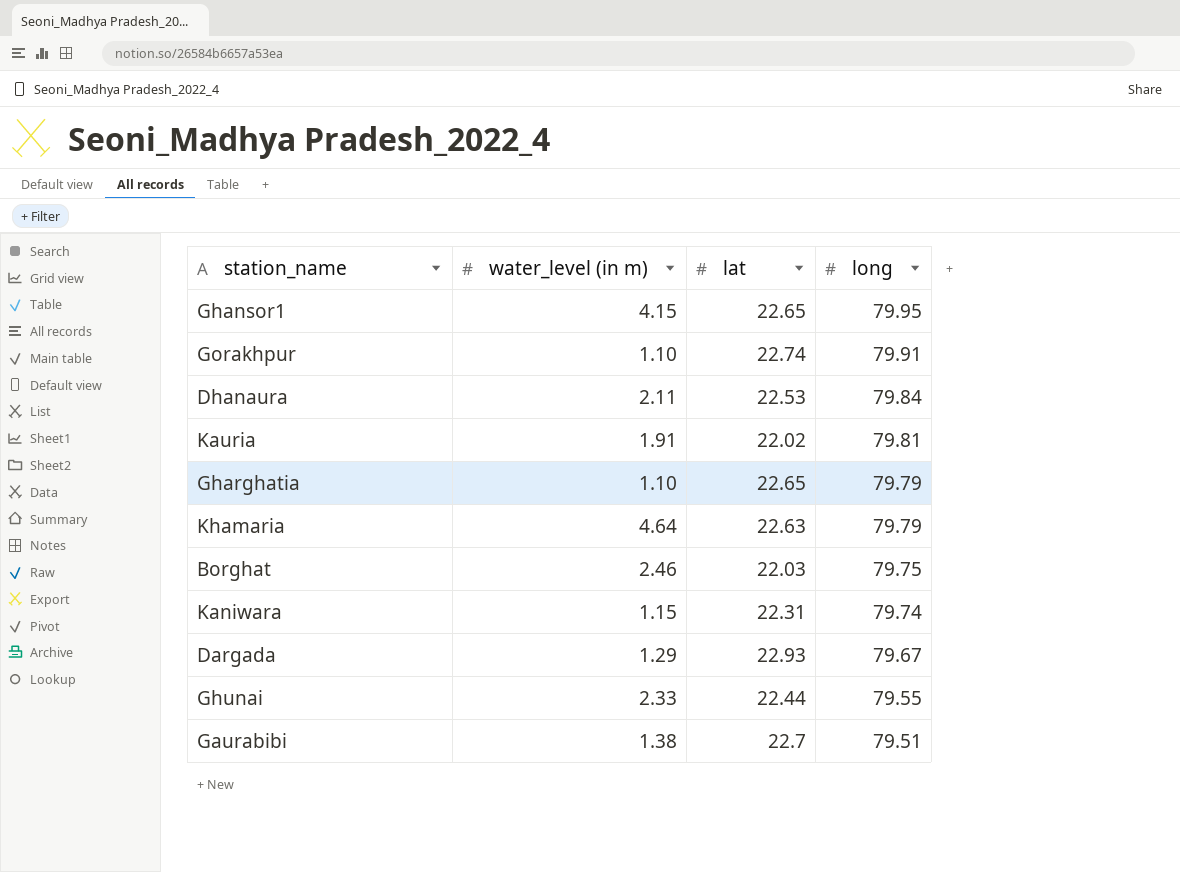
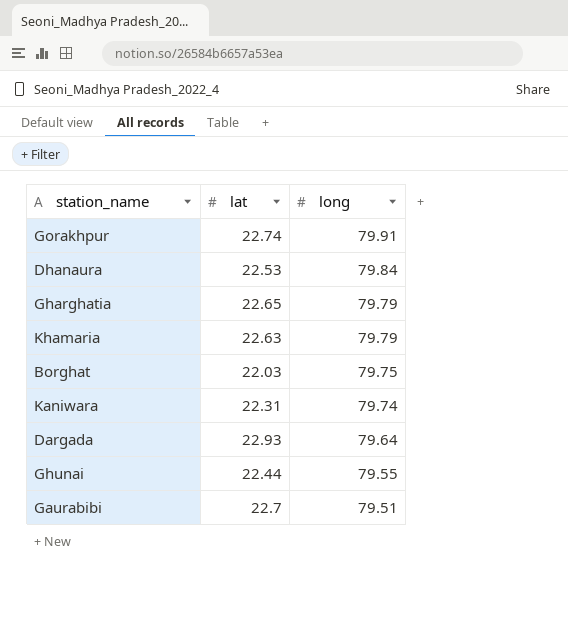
column water_level (in m) | position: 2 -> none
row Ghansor1: 4.15 | 22.65 | 79.95 -> none
row Kauria: 1.91 | 22.02 | 79.81 -> none
Dargada | long: 79.67 -> 79.64

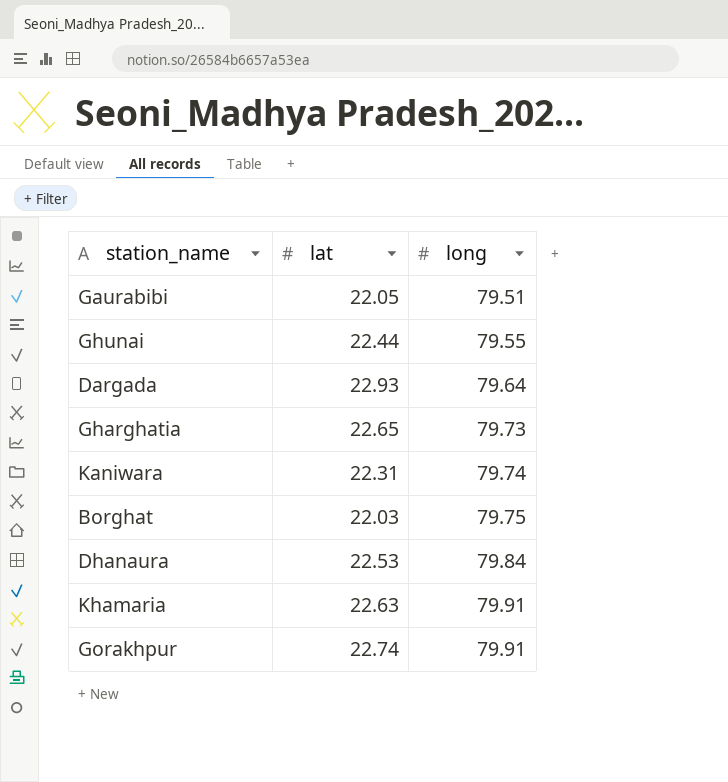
row order: long descending -> long ascending
Gaurabibi | lat: 22.7 -> 22.05
Gharghatia | long: 79.79 -> 79.73
Khamaria | long: 79.79 -> 79.91

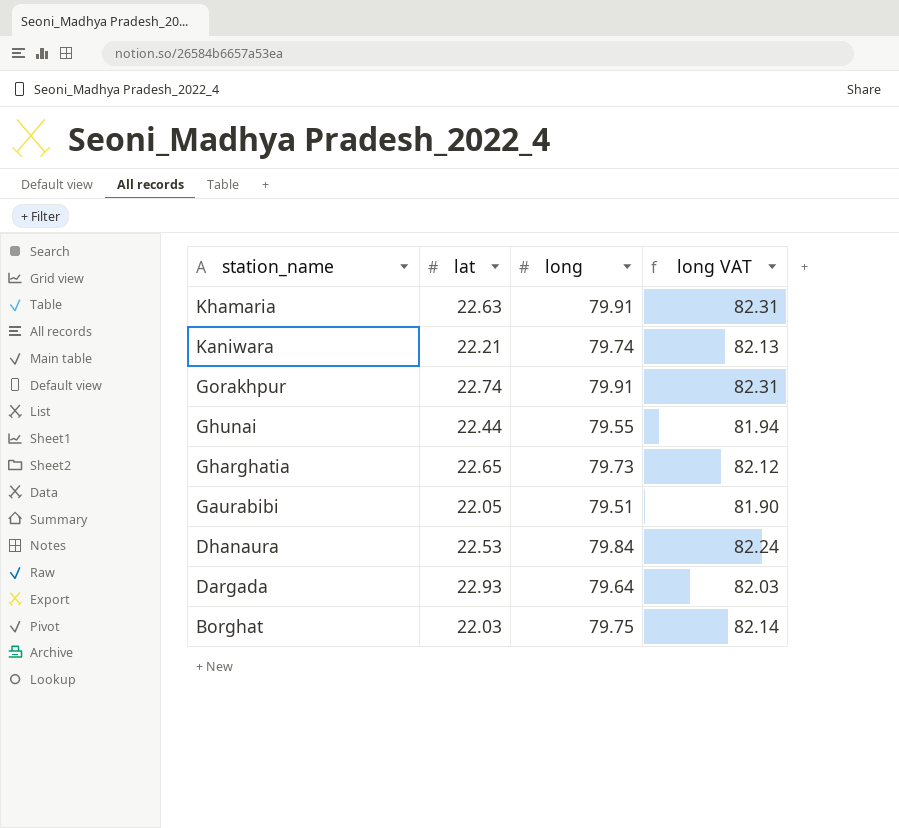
row order: long ascending -> station_name descending
column long VAT | formula: none -> [long] * 1.03
Kaniwara | lat: 22.31 -> 22.21

